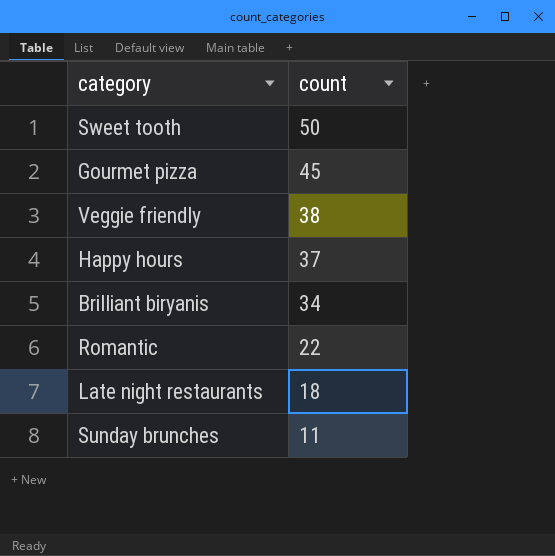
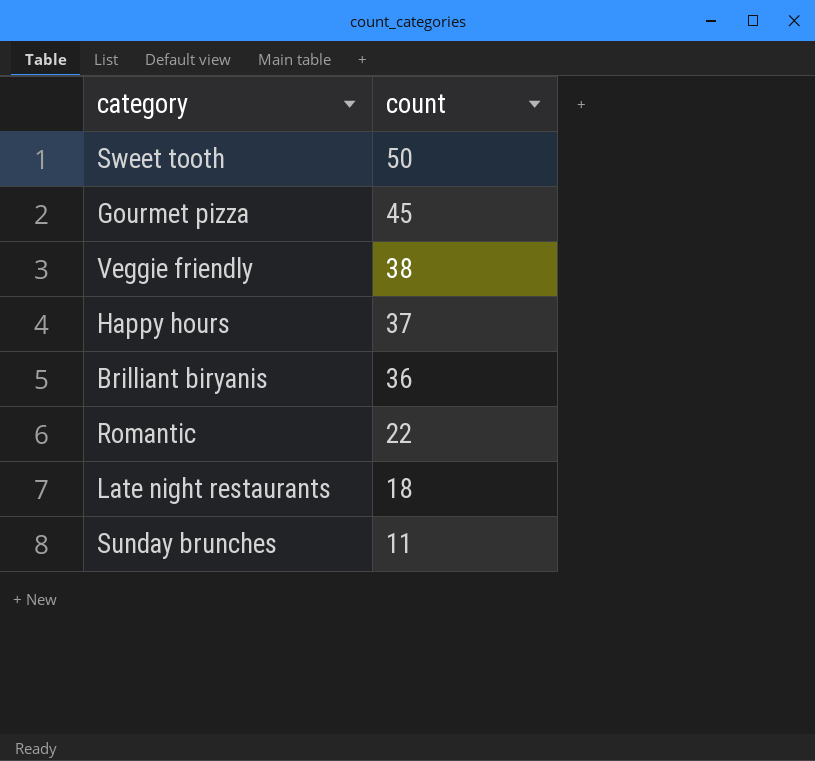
Brilliant biryanis | count: 34 -> 36

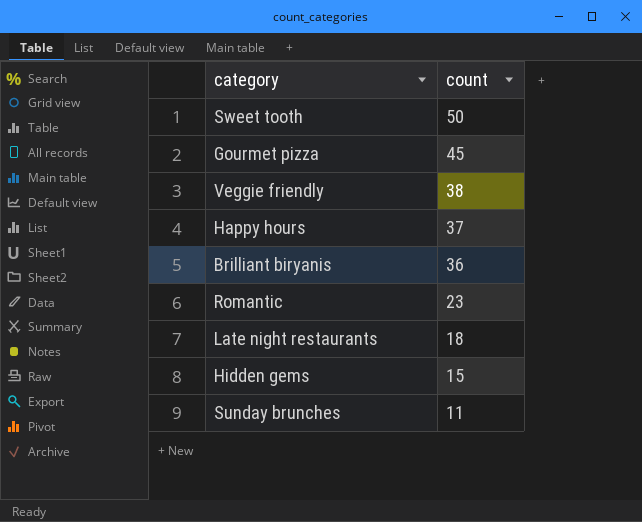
Romantic | count: 22 -> 23
row Hidden gems: none -> 15

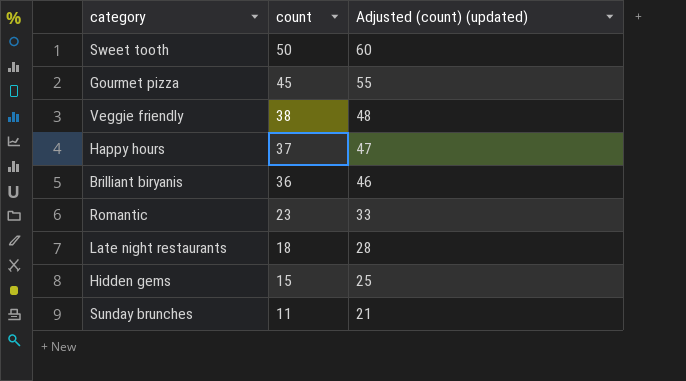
column Adjusted (count) (updated) | formula: none -> [count] + 10

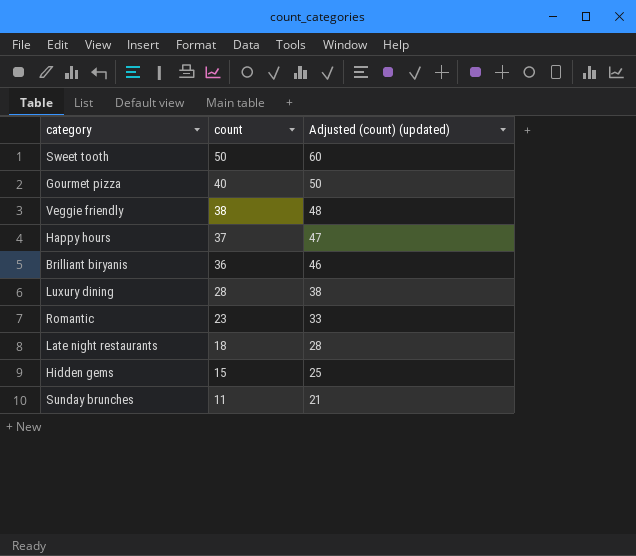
Gourmet pizza | count: 45 -> 40
Gourmet pizza | Adjusted (count) (updated): 55 -> 50
row Luxury dining: none -> 28 | 38

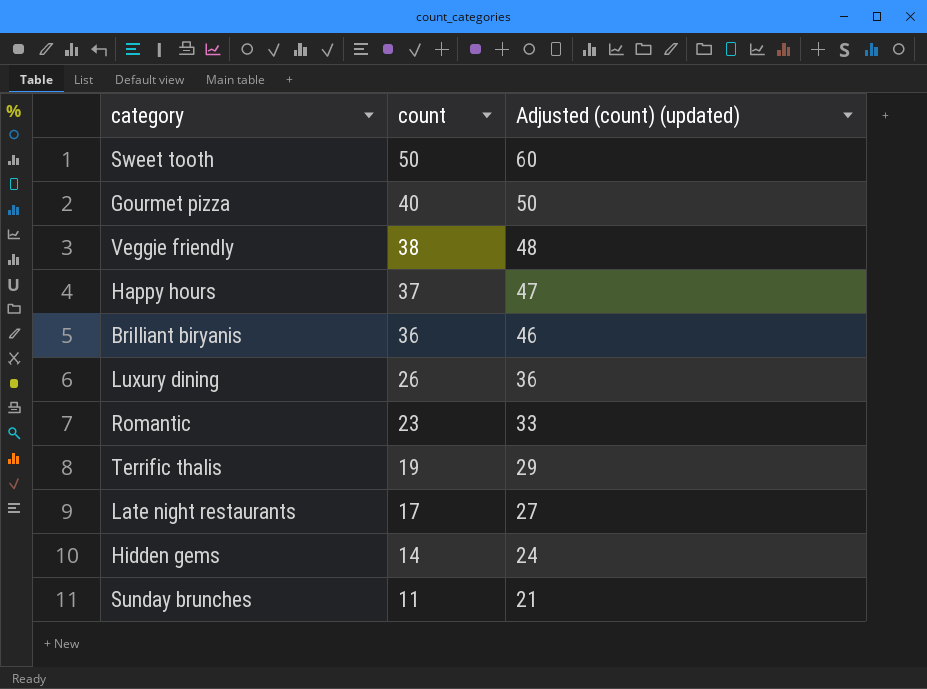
Luxury dining | count: 28 -> 26
Luxury dining | Adjusted (count) (updated): 38 -> 36
row Terrific thalis: none -> 19 | 29
Late night restaurants | count: 18 -> 17
Late night restaurants | Adjusted (count) (updated): 28 -> 27
Hidden gems | count: 15 -> 14
Hidden gems | Adjusted (count) (updated): 25 -> 24

